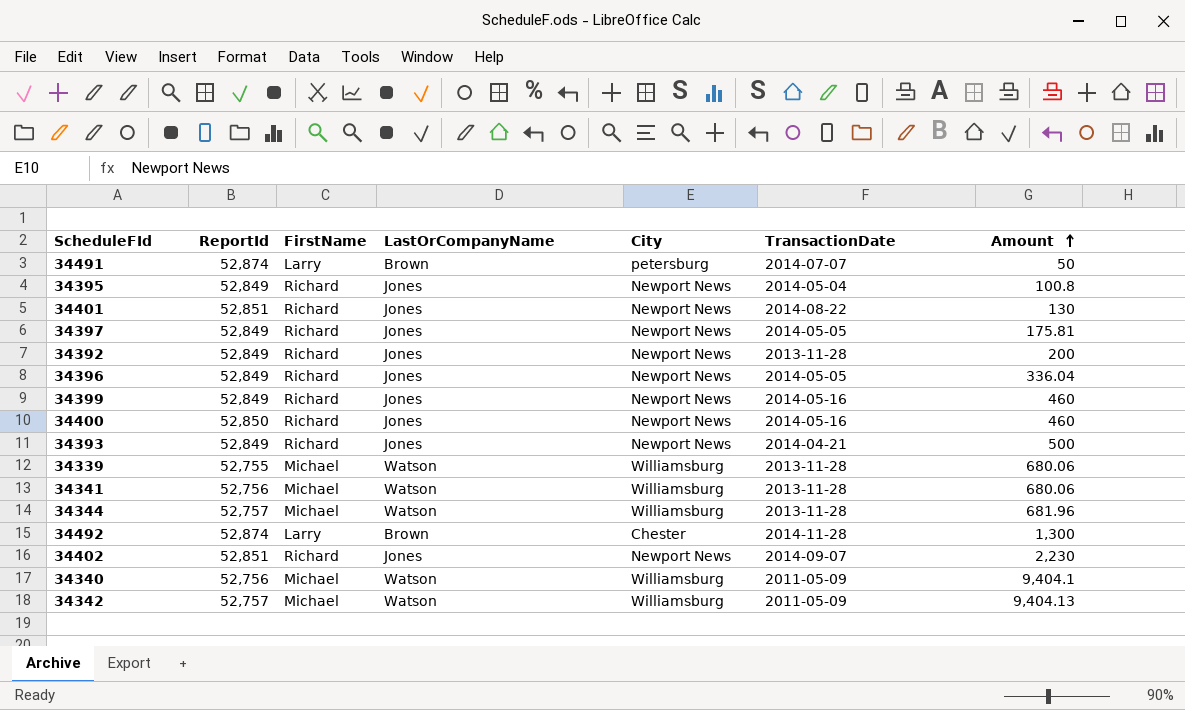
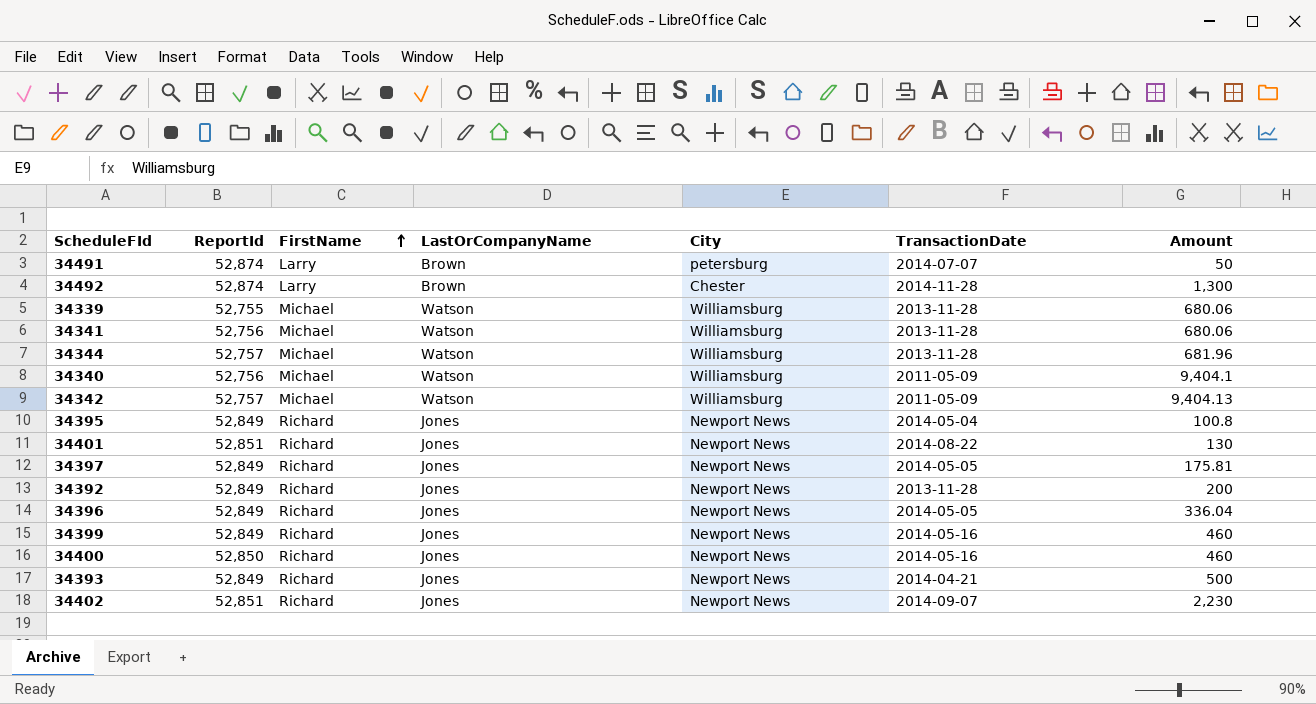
row order: Amount ascending -> FirstName ascending

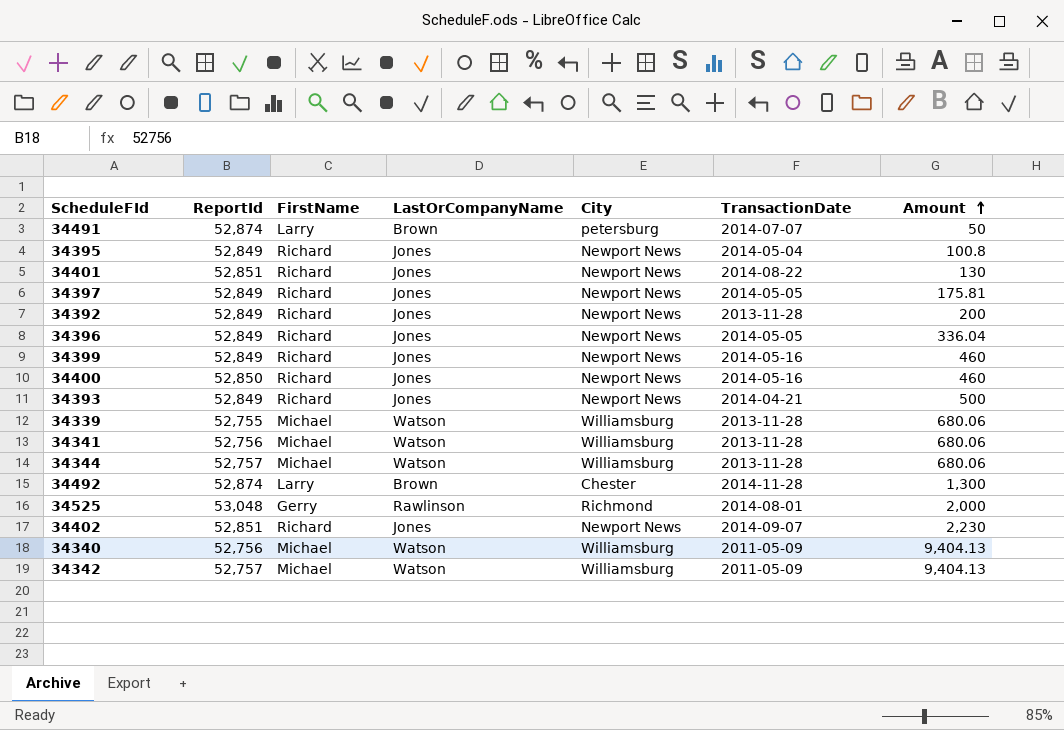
row order: FirstName ascending -> Amount ascending
34344 | Amount: 681.96 -> 680.06
row 34525: none -> 53,048 | Gerry | Rawlinson | Richmond | 2014-08-01 | 2,000
34340 | Amount: 9,404.1 -> 9,404.13

